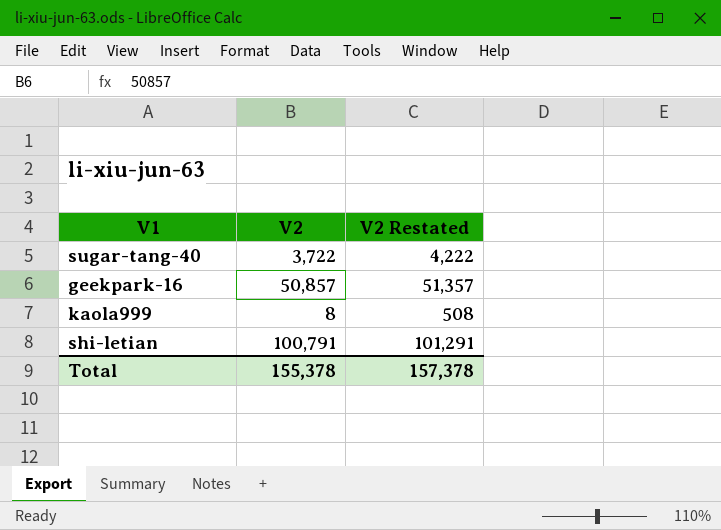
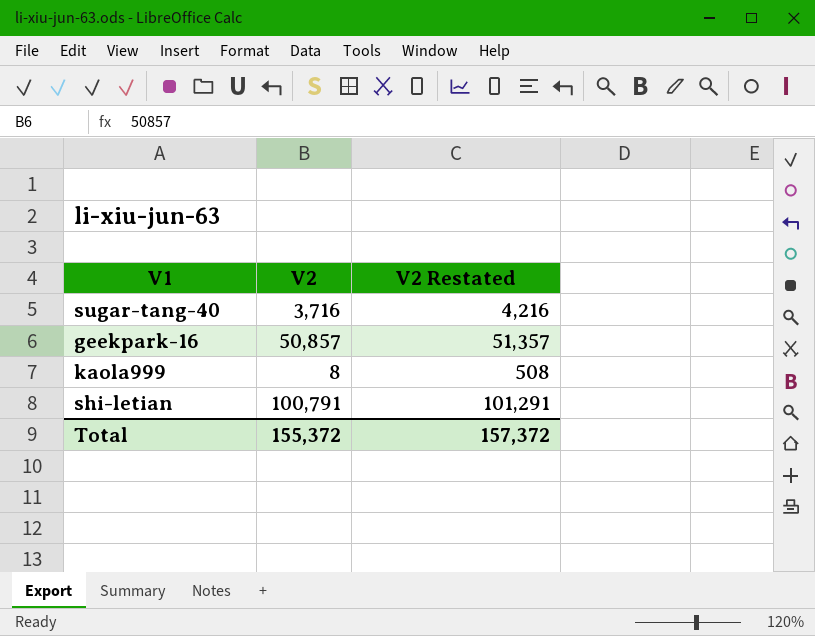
sugar-tang-40 | V2: 3,722 -> 3,716
sugar-tang-40 | V2 Restated: 4,222 -> 4,216
Total | V2: 155,378 -> 155,372
Total | V2 Restated: 157,378 -> 157,372

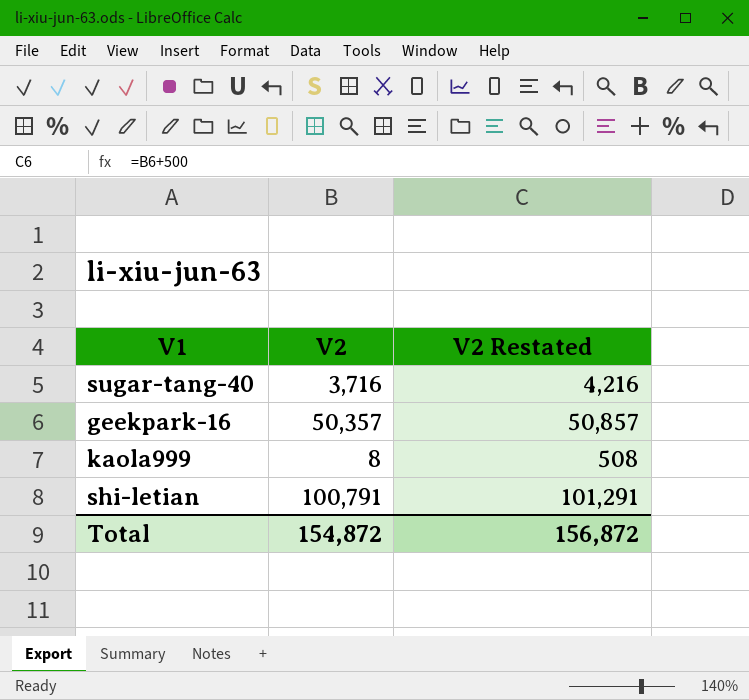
geekpark-16 | V2: 50,857 -> 50,357
geekpark-16 | V2 Restated: 51,357 -> 50,857
Total | V2: 155,372 -> 154,872
Total | V2 Restated: 157,372 -> 156,872

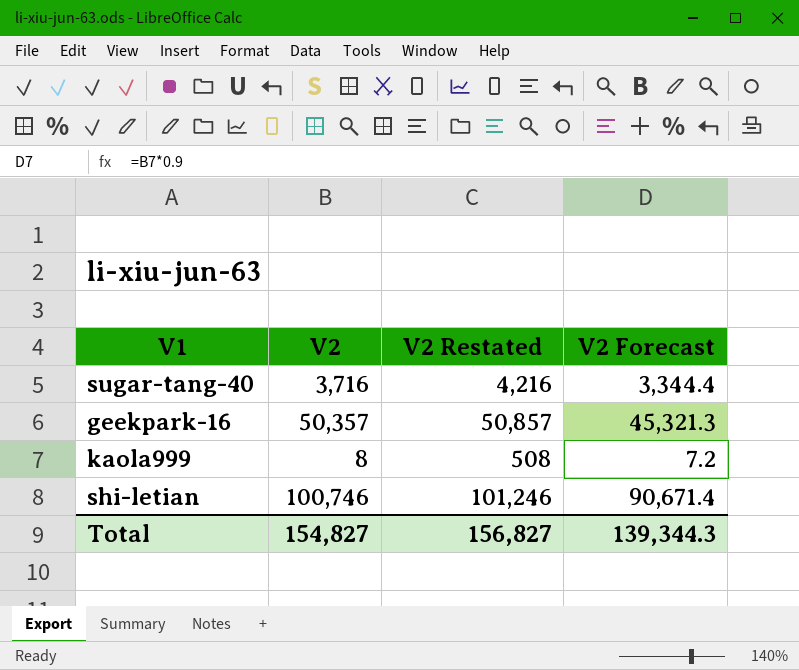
column V2 Forecast | formula: none -> [V2] * 0.9
shi-letian | V2: 100,791 -> 100,746
shi-letian | V2 Restated: 101,291 -> 101,246
Total | V2: 154,872 -> 154,827
Total | V2 Restated: 156,872 -> 156,827

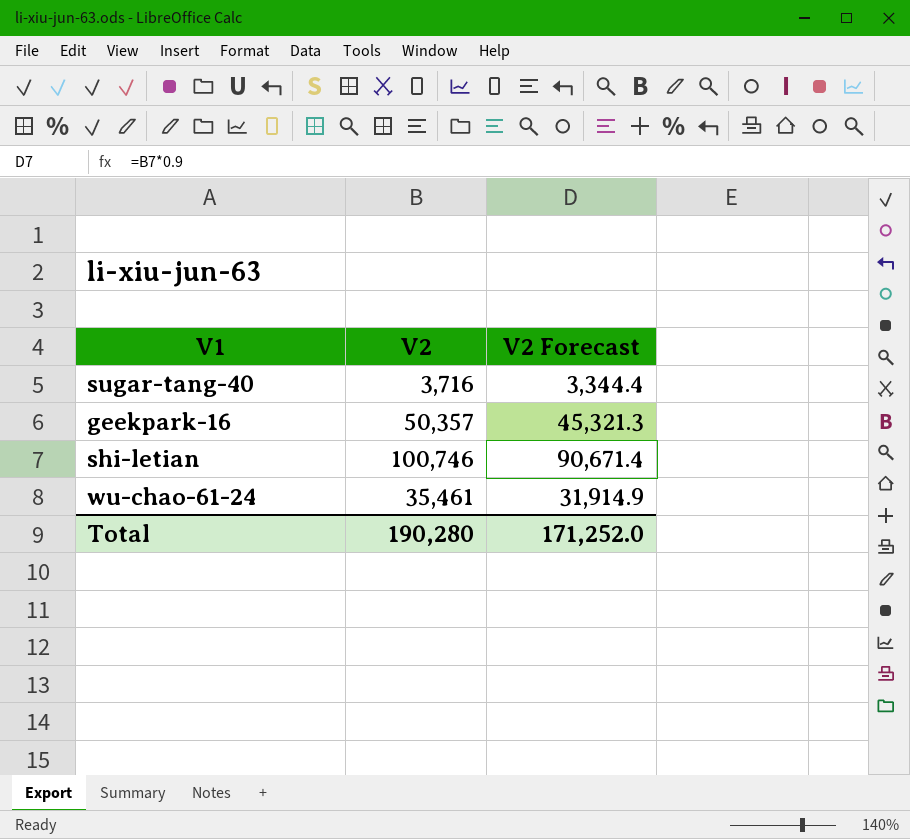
column V2 Restated | formula: [V2] + 500 -> none
row kaola999: 8 | 508 | 7.2 -> none
row wu-chao-61-24: none -> 35,461 | 31,914.9
Total | V2: 154,827 -> 190,280
Total | V2 Forecast: 139,344.3 -> 171,252.0

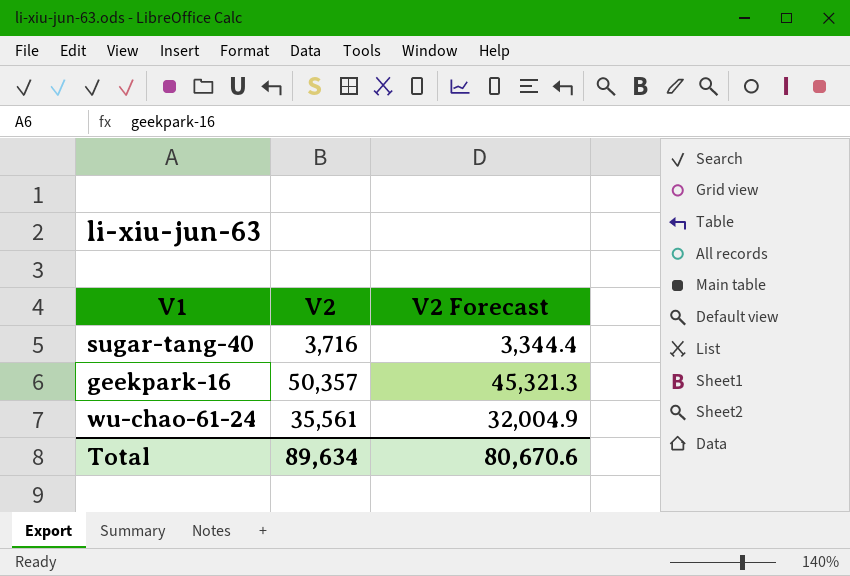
row shi-letian: 100,746 | 90,671.4 -> none
wu-chao-61-24 | V2: 35,461 -> 35,561
wu-chao-61-24 | V2 Forecast: 31,914.9 -> 32,004.9
Total | V2: 190,280 -> 89,634
Total | V2 Forecast: 171,252.0 -> 80,670.6

